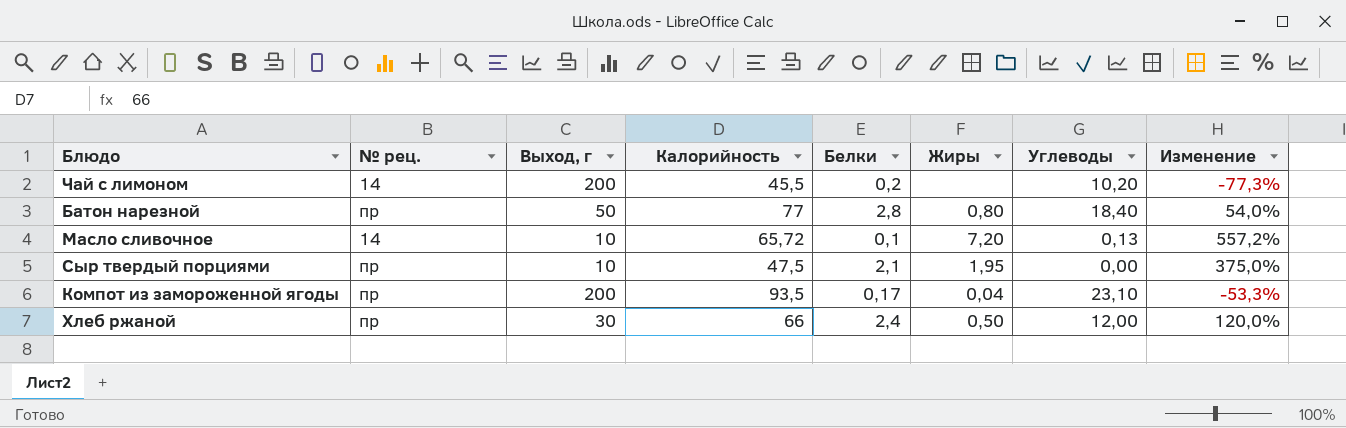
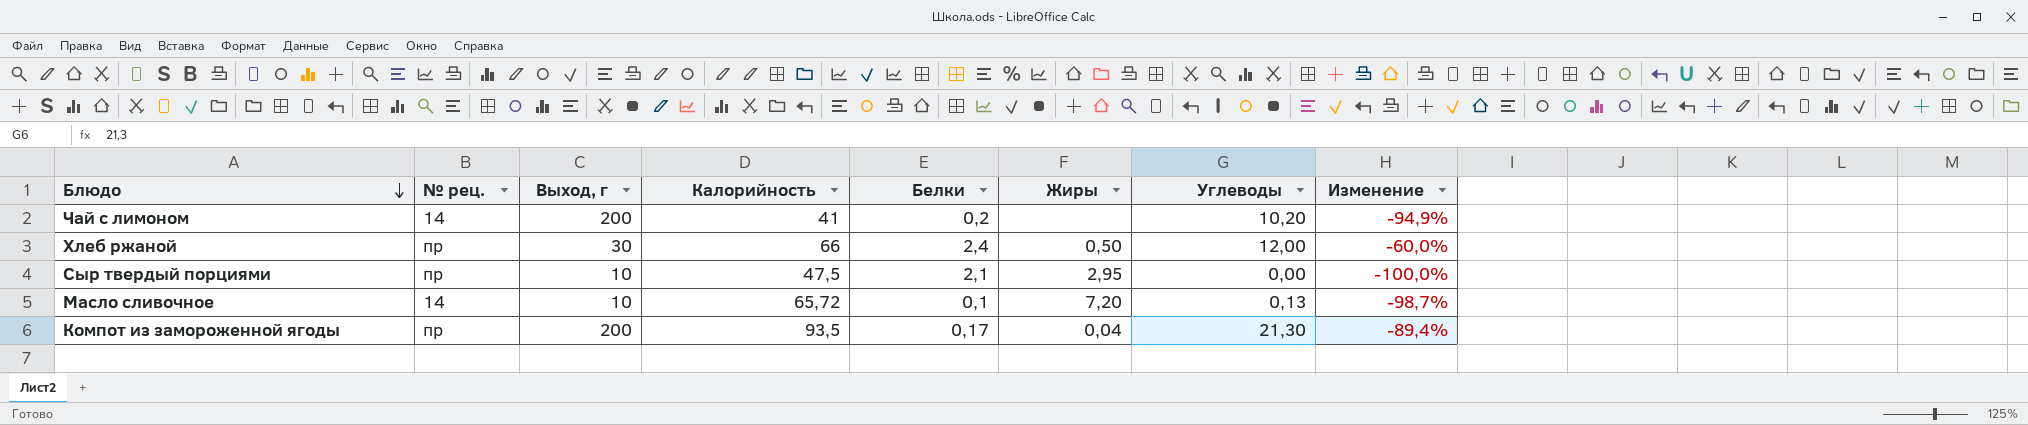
row order: none -> Блюдо descending
column Изменение | formula: ([Калорийность] - [Выход, г]) / [Выход, г] -> ([Углеводы] - [Выход, г]) / [Выход, г]
row Батон нарезной: пр | 50 | 77 | 2,8 | 0,80 | 18,40 | 54,0% -> none
Чай с лимоном | Калорийность: 45,5 -> 41
Сыр твердый порциями | Жиры: 1,95 -> 2,95
Компот из замороженной ягоды | Углеводы: 23,10 -> 21,30

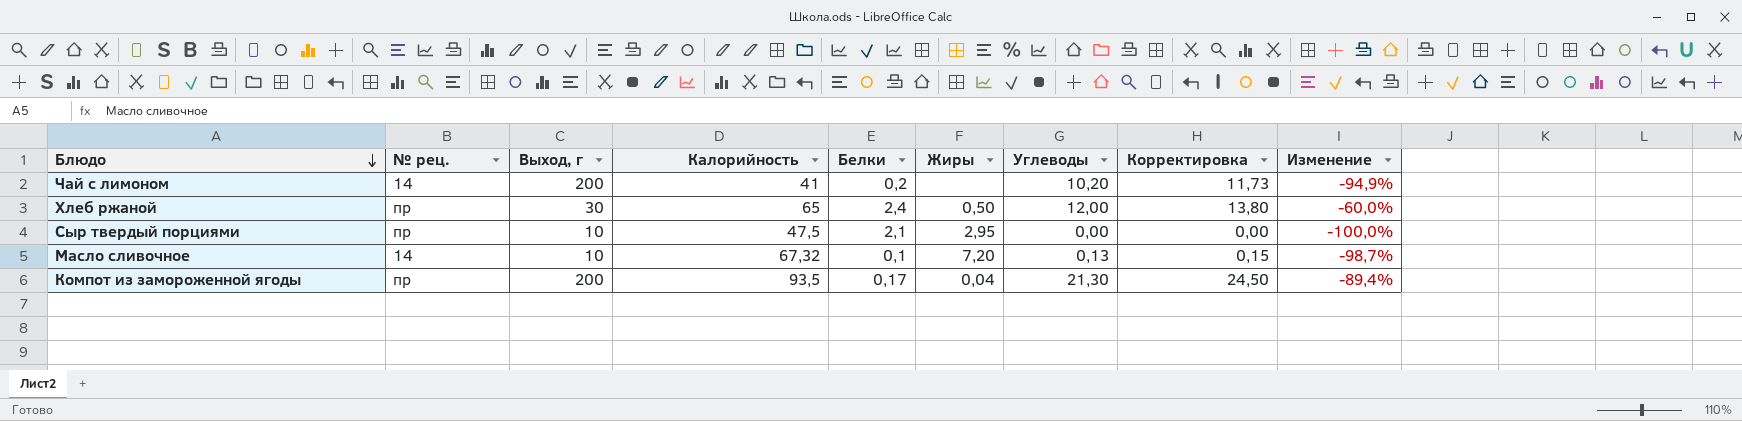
column Корректировка | formula: none -> [Углеводы] * 1,15
Хлеб ржаной | Калорийность: 66 -> 65
Масло сливочное | Калорийность: 65,72 -> 67,32

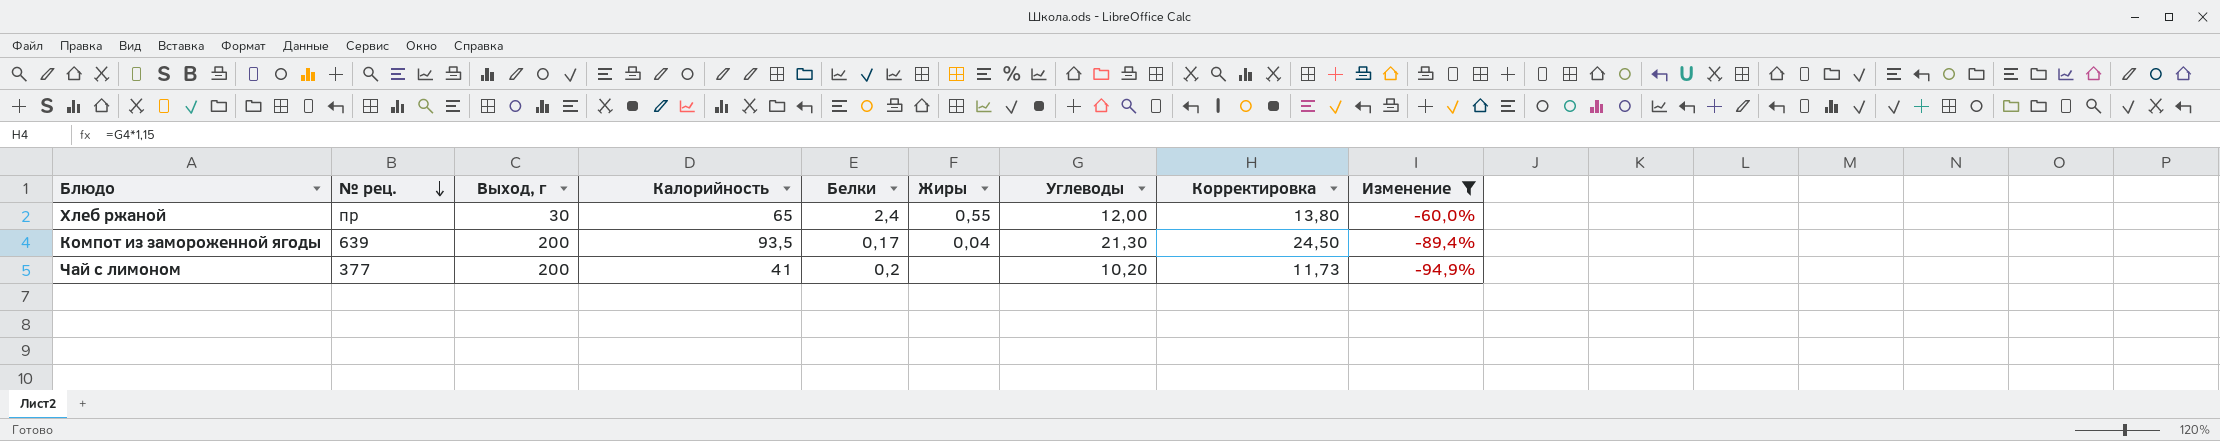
filter: none -> Изменение >= -94,9%
row order: Блюдо descending -> № рец. descending
Хлеб ржаной | Жиры: 0,50 -> 0,55
Компот из замороженной ягоды | № рец.: пр -> 639
Чай с лимоном | № рец.: 14 -> 377

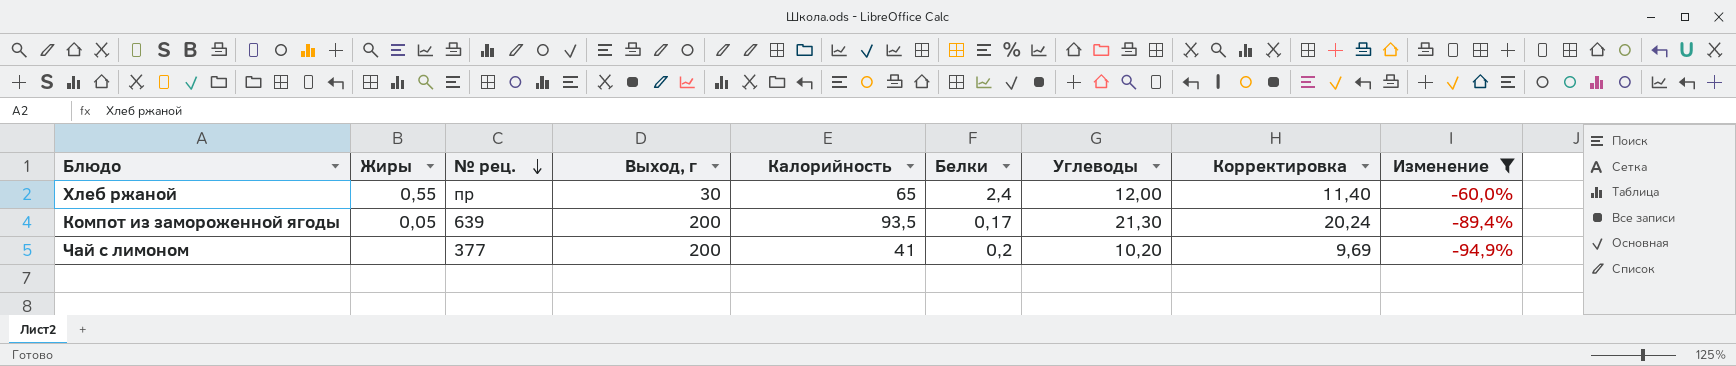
column Жиры | position: 6 -> 2
column Корректировка | formula: [Углеводы] * 1,15 -> [Углеводы] * 0,95
Компот из замороженной ягоды | Жиры: 0,04 -> 0,05

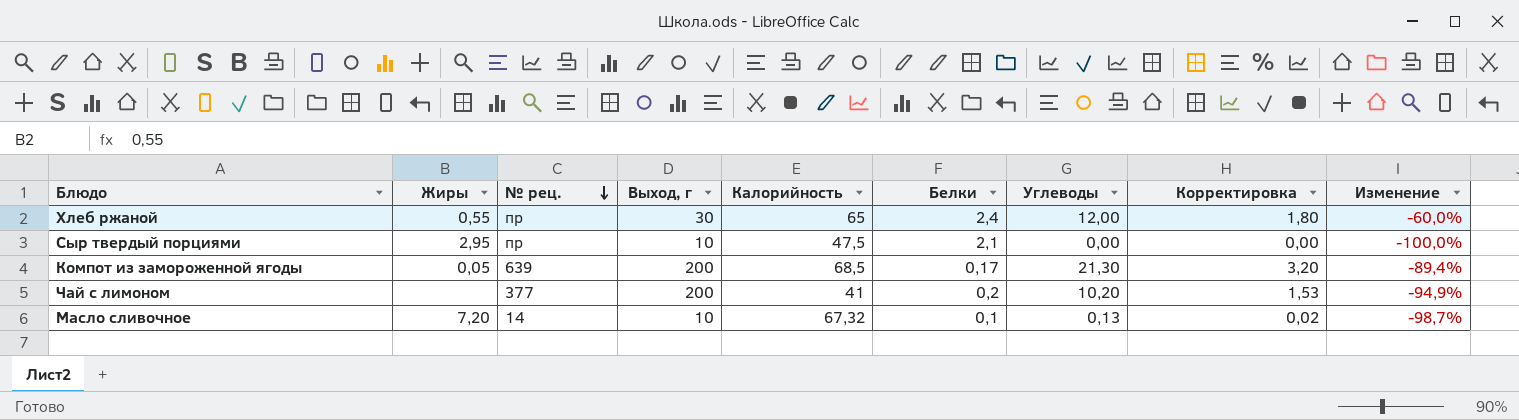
filter: Изменение >= -94,9% -> none
column Корректировка | formula: [Углеводы] * 0,95 -> [Углеводы] * 0,15
Компот из замороженной ягоды | Калорийность: 93,5 -> 68,5

